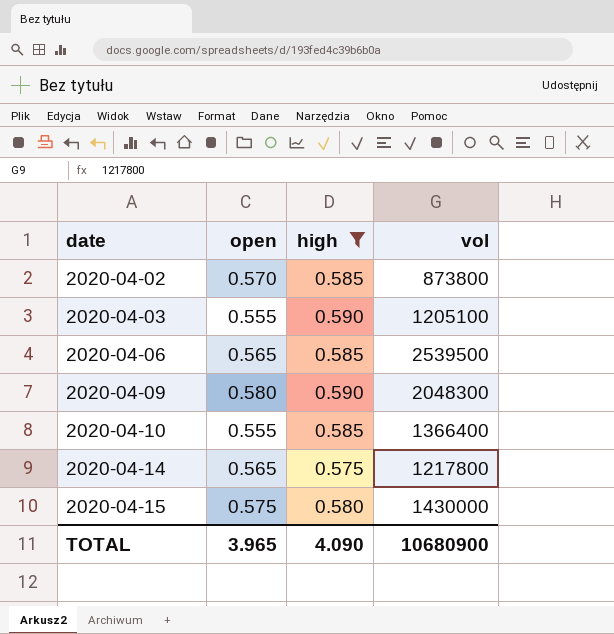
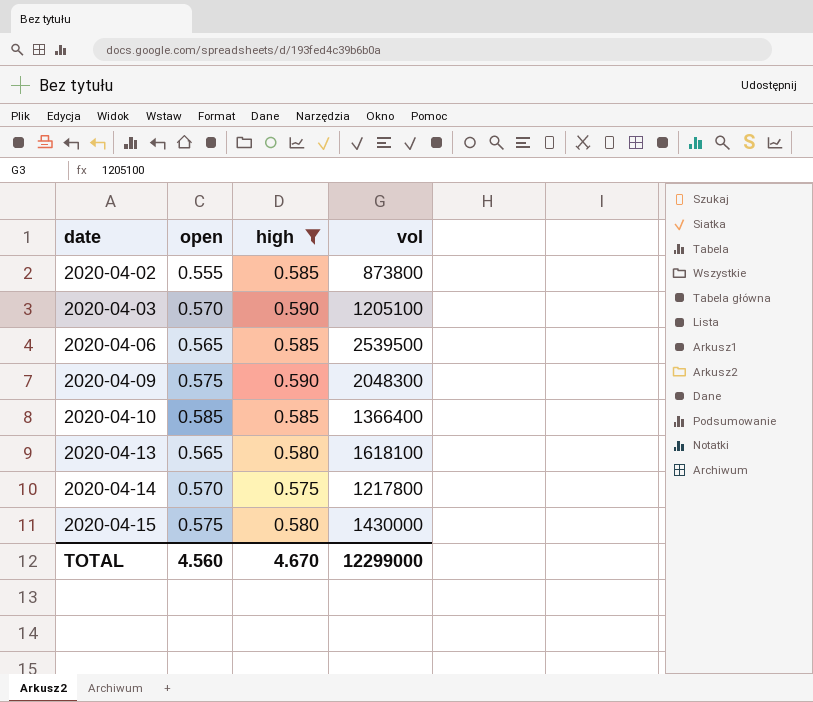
2020-04-02 | open: 0.570 -> 0.555
2020-04-03 | open: 0.555 -> 0.570
2020-04-09 | open: 0.580 -> 0.575
2020-04-10 | open: 0.555 -> 0.585
row 2020-04-13: none -> 0.565 | 0.580 | 1618100
2020-04-14 | open: 0.565 -> 0.570
TOTAL | open: 3.965 -> 4.560
TOTAL | high: 4.090 -> 4.670
TOTAL | vol: 10680900 -> 12299000

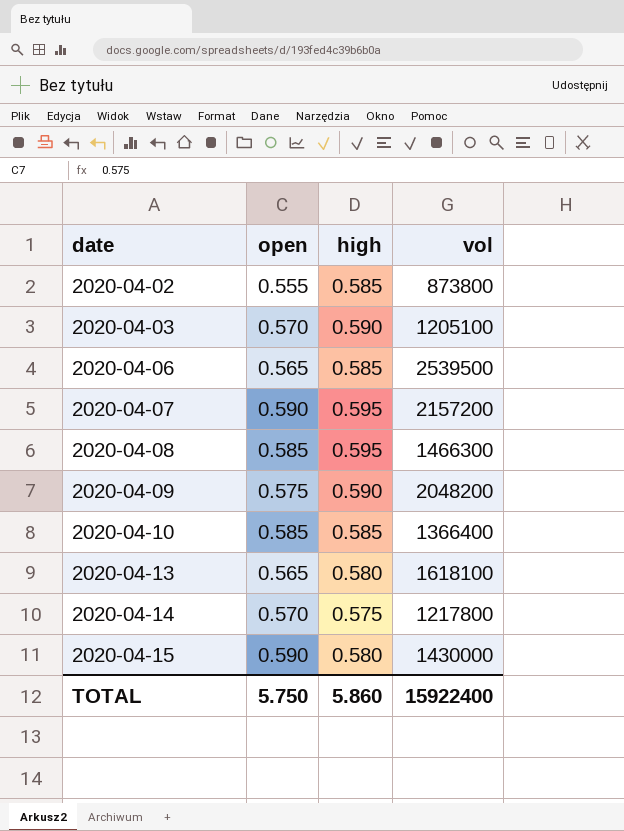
filter: high != 0.595 -> none
2020-04-09 | vol: 2048300 -> 2048200
2020-04-15 | open: 0.575 -> 0.590
TOTAL | open: 4.560 -> 5.750
TOTAL | high: 4.670 -> 5.860
TOTAL | vol: 12299000 -> 15922400

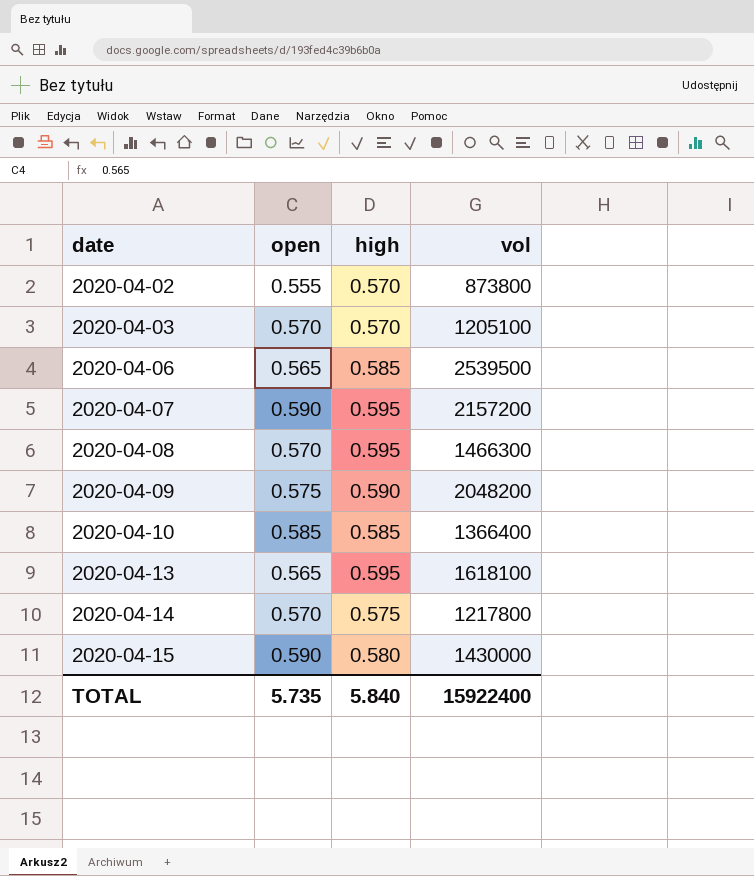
2020-04-02 | high: 0.585 -> 0.570
2020-04-03 | high: 0.590 -> 0.570
2020-04-08 | open: 0.585 -> 0.570
2020-04-13 | high: 0.580 -> 0.595
TOTAL | open: 5.750 -> 5.735
TOTAL | high: 5.860 -> 5.840

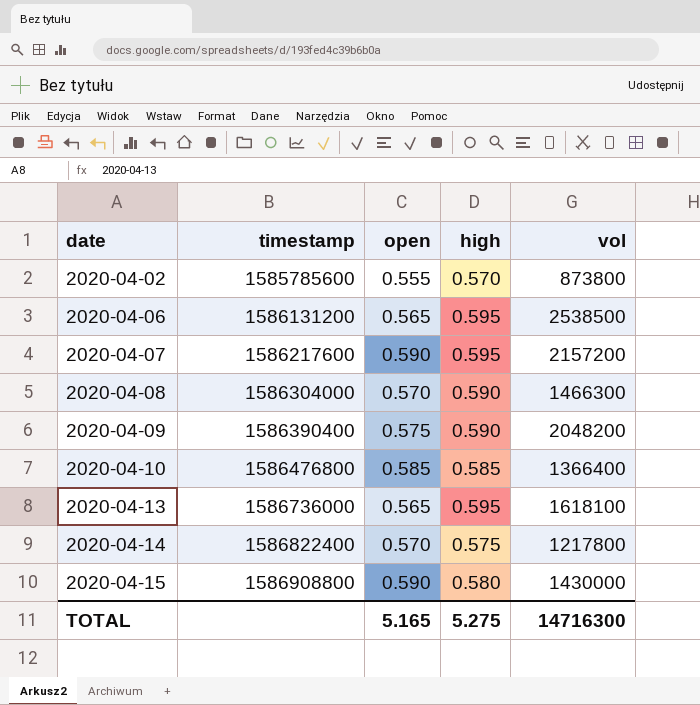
column timestamp | position: none -> 2
row 2020-04-03: 0.570 | 0.570 | 1205100 -> none
2020-04-06 | high: 0.585 -> 0.595
2020-04-06 | vol: 2539500 -> 2538500
2020-04-08 | high: 0.595 -> 0.590
TOTAL | open: 5.735 -> 5.165
TOTAL | high: 5.840 -> 5.275
TOTAL | vol: 15922400 -> 14716300

